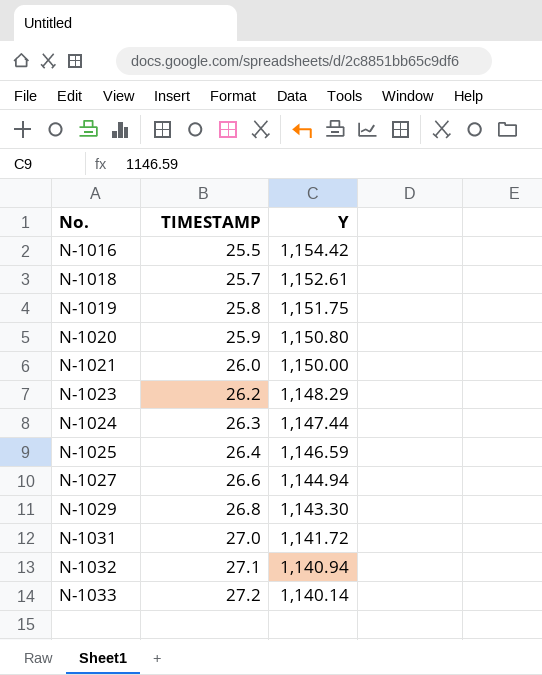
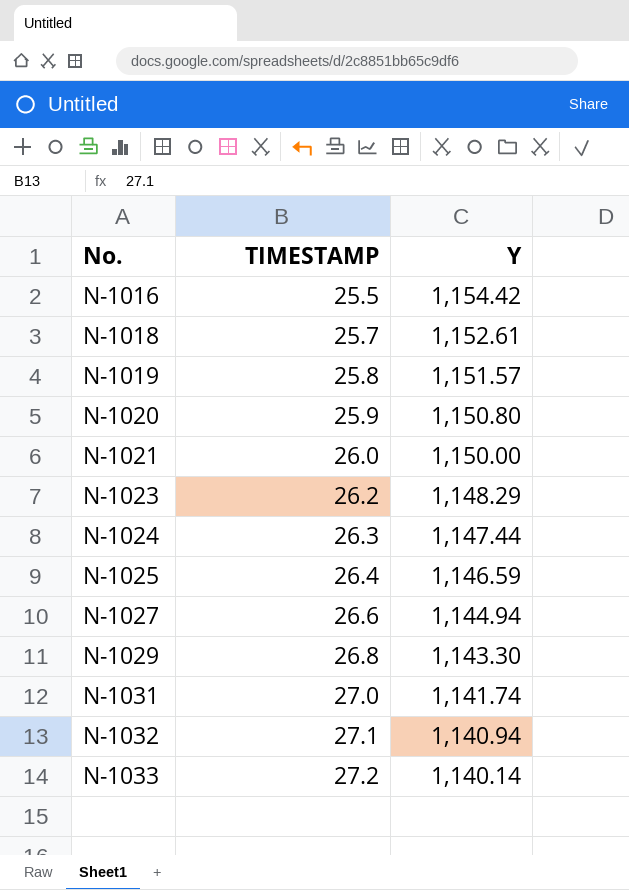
N-1019 | Y: 1,151.75 -> 1,151.57
N-1031 | Y: 1,141.72 -> 1,141.74

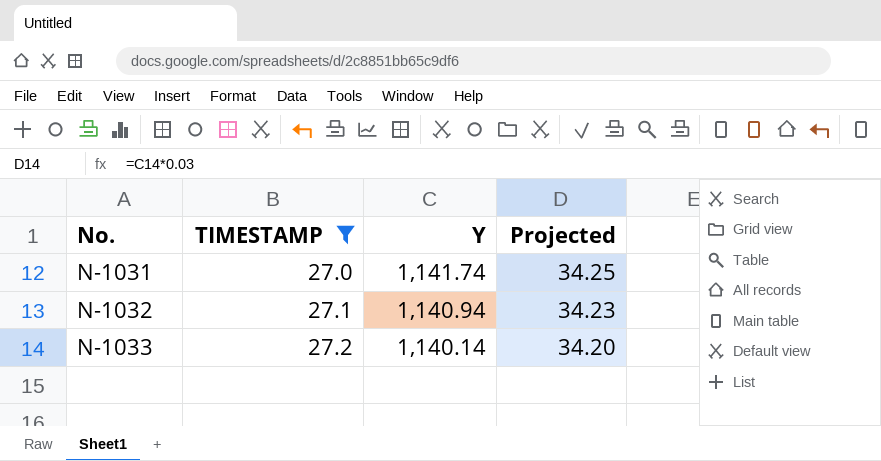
filter: none -> TIMESTAMP >= 27.0
column Projected | formula: none -> [Y] * 0.03

